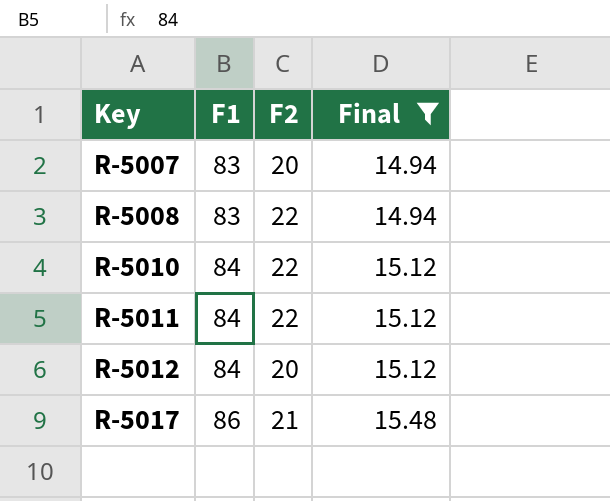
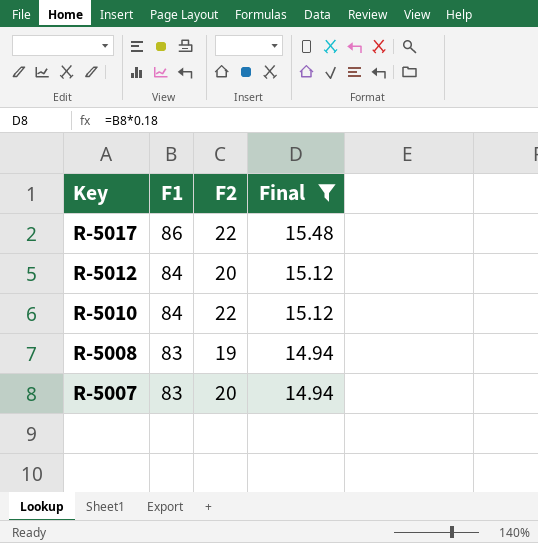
row order: Key ascending -> Key descending
row R-5011: 84 | 22 | 15.12 -> none
R-5017 | F2: 21 -> 22
R-5008 | F2: 22 -> 19

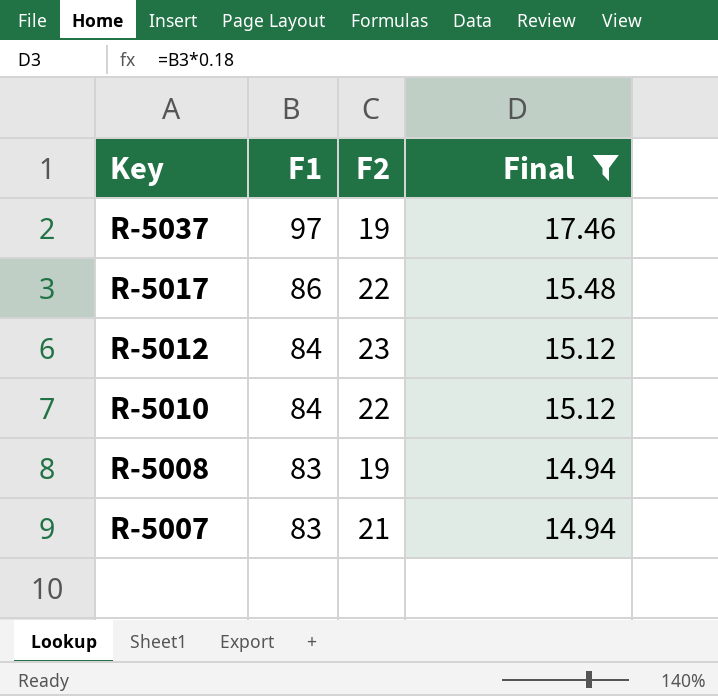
row R-5037: none -> 97 | 19 | 17.46
R-5012 | F2: 20 -> 23
R-5007 | F2: 20 -> 21

